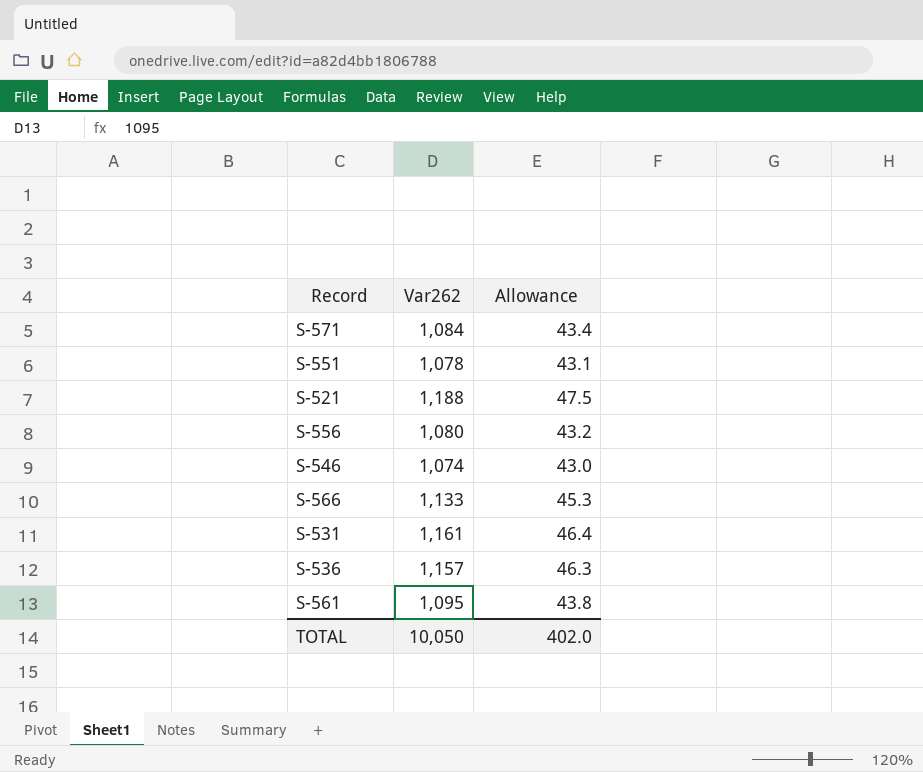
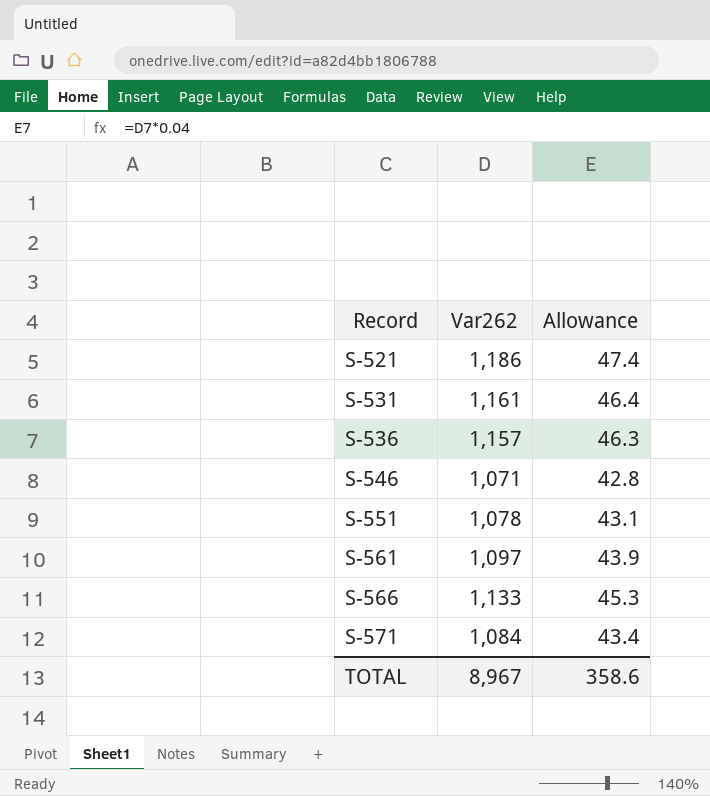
row order: none -> Record ascending
row S-556: 1,080 | 43.2 -> none
S-521 | Var262: 1,188 -> 1,186
S-521 | Allowance: 47.5 -> 47.4
S-546 | Var262: 1,074 -> 1,071
S-546 | Allowance: 43.0 -> 42.8
S-561 | Var262: 1,095 -> 1,097
S-561 | Allowance: 43.8 -> 43.9
TOTAL | Var262: 10,050 -> 8,967
TOTAL | Allowance: 402.0 -> 358.6

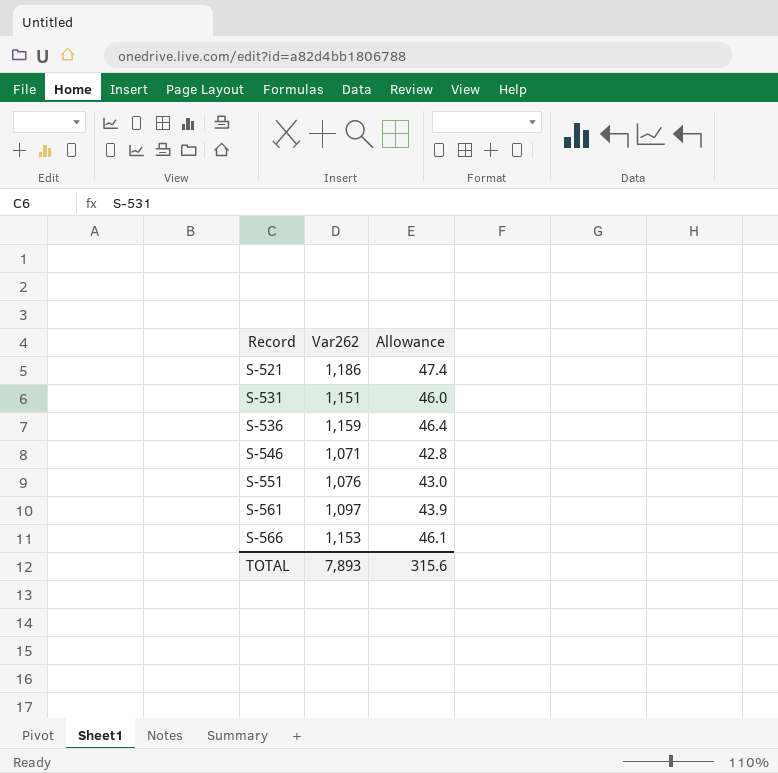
row S-571: 1,084 | 43.4 -> none
S-531 | Var262: 1,161 -> 1,151
S-531 | Allowance: 46.4 -> 46.0
S-536 | Var262: 1,157 -> 1,159
S-536 | Allowance: 46.3 -> 46.4
S-551 | Var262: 1,078 -> 1,076
S-551 | Allowance: 43.1 -> 43.0
S-566 | Var262: 1,133 -> 1,153
S-566 | Allowance: 45.3 -> 46.1
TOTAL | Var262: 8,967 -> 7,893
TOTAL | Allowance: 358.6 -> 315.6

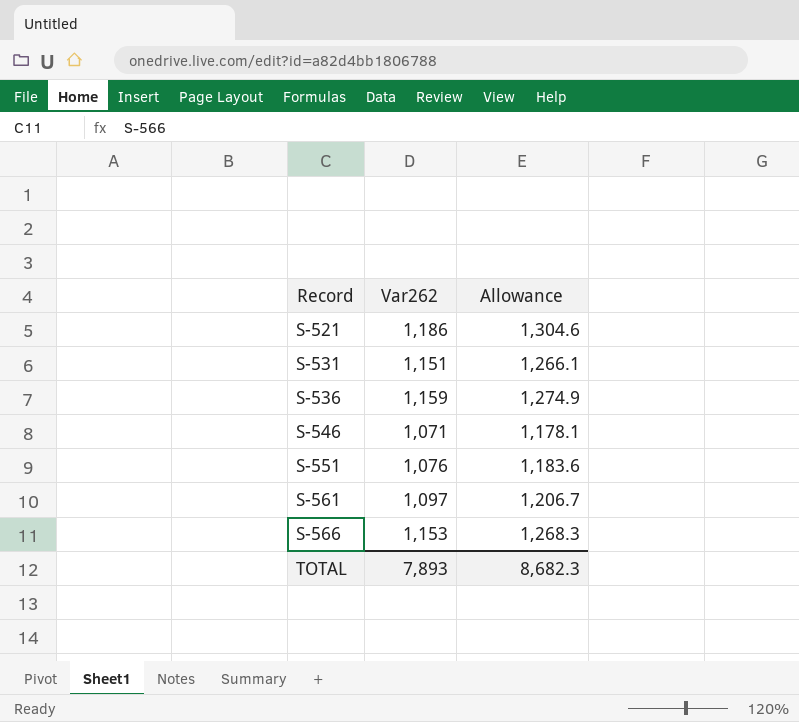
column Allowance | formula: [Var262] * 0.04 -> [Var262] * 1.1
TOTAL | Allowance: 315.6 -> 8,682.3

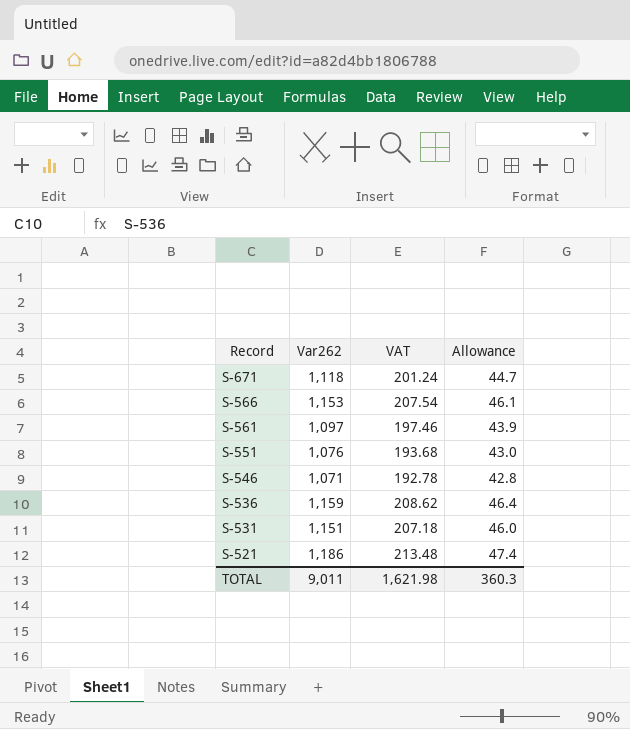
row order: Record ascending -> Record descending
column VAT | formula: none -> [Var262] * 0.18
column Allowance | formula: [Var262] * 1.1 -> [Var262] * 0.04
row S-671: none -> 1,118 | 201.24 | 44.7
TOTAL | Var262: 7,893 -> 9,011
TOTAL | Allowance: 8,682.3 -> 360.3

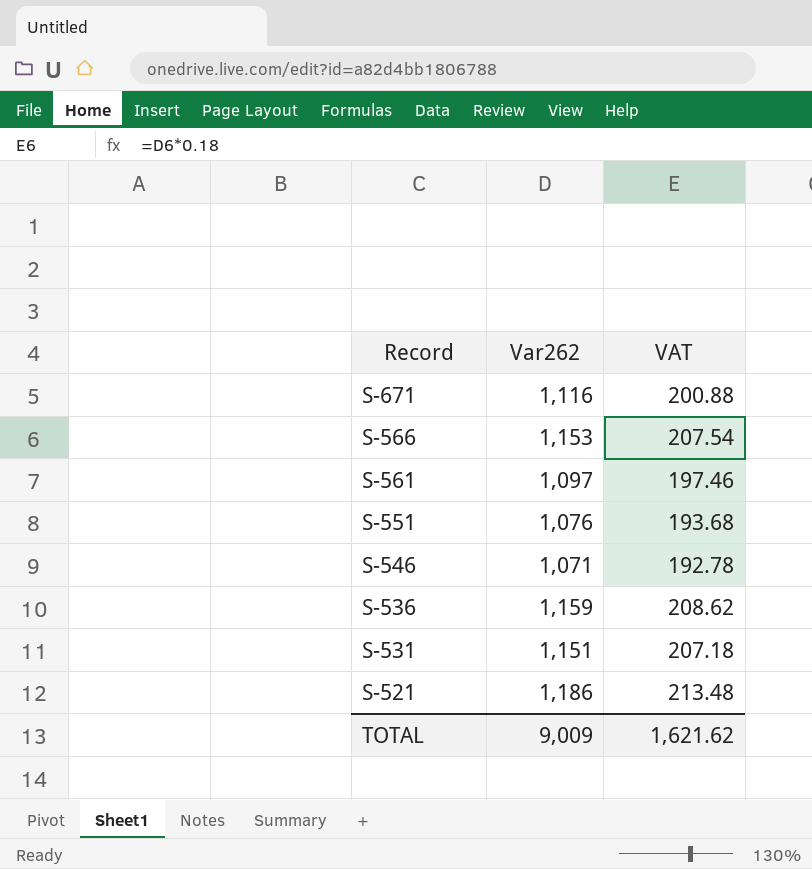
column Allowance | formula: [Var262] * 0.04 -> none
S-671 | Var262: 1,118 -> 1,116
S-671 | VAT: 201.24 -> 200.88
TOTAL | Var262: 9,011 -> 9,009
TOTAL | VAT: 1,621.98 -> 1,621.62

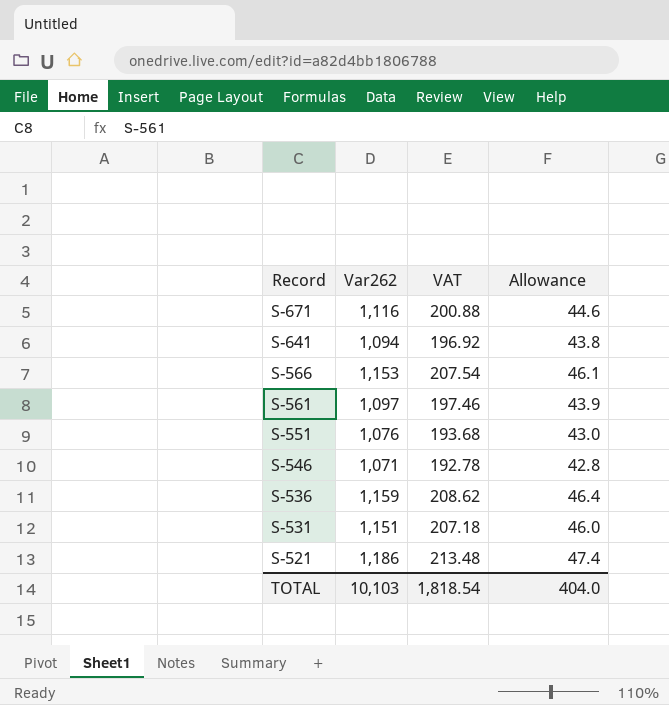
column Allowance | formula: none -> [Var262] * 0.04
row S-641: none -> 1,094 | 196.92 | 43.8
TOTAL | Var262: 9,009 -> 10,103
TOTAL | VAT: 1,621.62 -> 1,818.54

